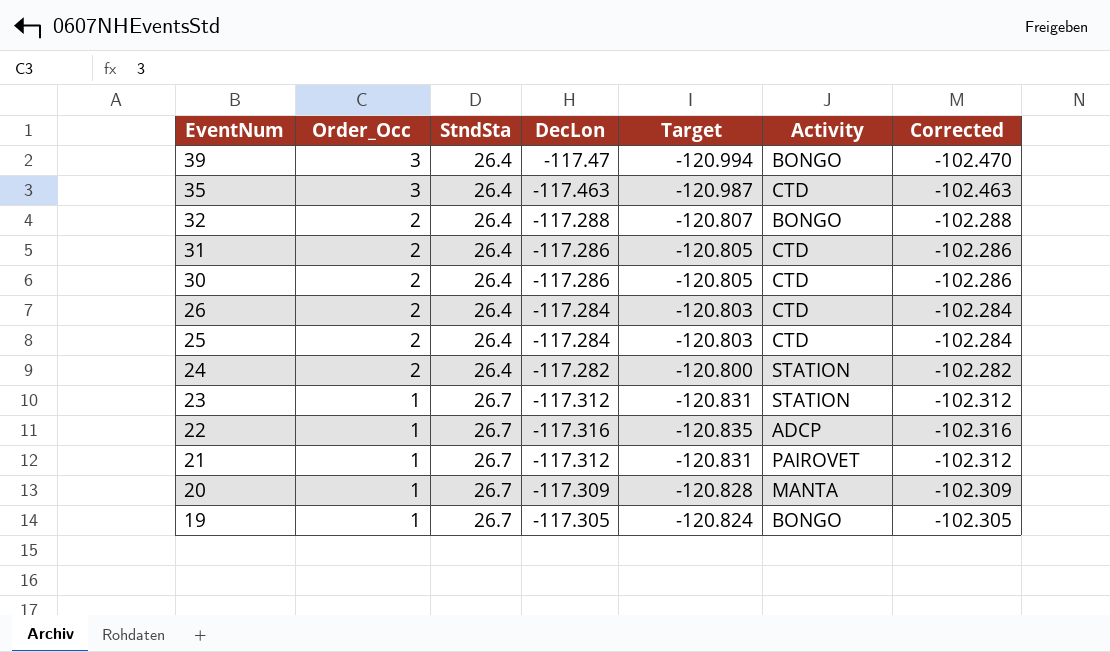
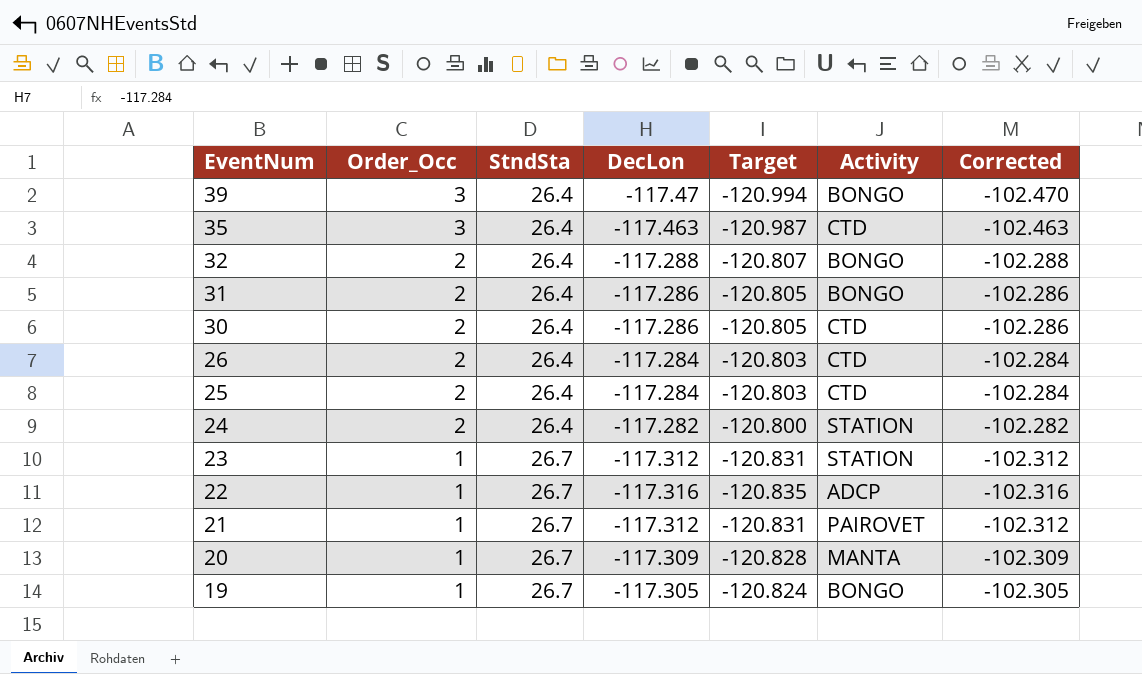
31 | Activity: CTD -> BONGO

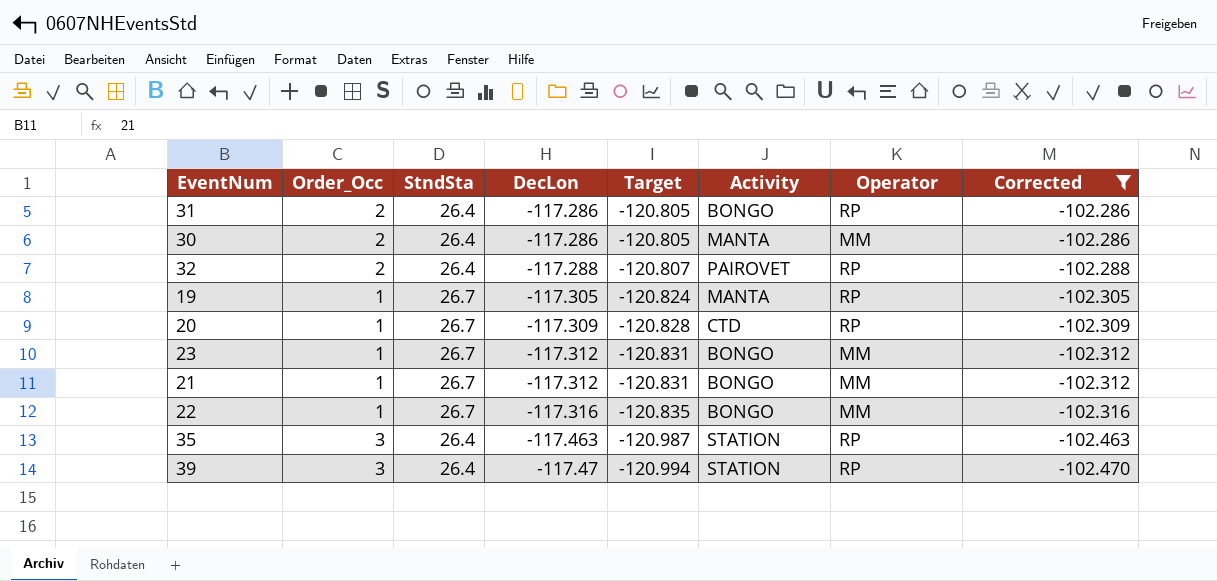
filter: none -> Corrected <= -102.286
row order: EventNum descending -> DecLon descending
column Operator | position: none -> 7
30 | Activity: CTD -> MANTA
32 | Activity: BONGO -> PAIROVET
19 | Activity: BONGO -> MANTA
20 | Activity: MANTA -> CTD
23 | Activity: STATION -> BONGO
21 | Activity: PAIROVET -> BONGO
22 | Activity: ADCP -> BONGO
35 | Activity: CTD -> STATION
39 | Activity: BONGO -> STATION

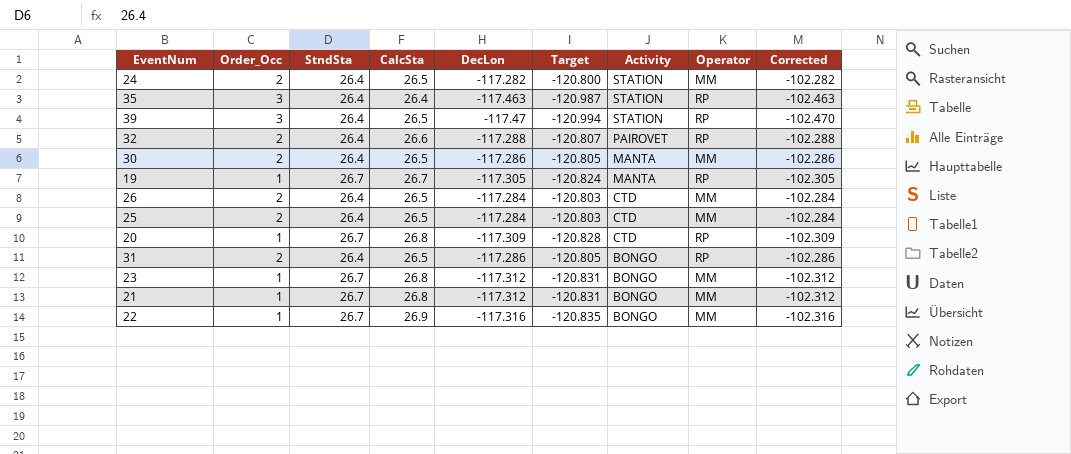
filter: Corrected <= -102.286 -> none
row order: DecLon descending -> Activity descending
column CalcSta | position: none -> 4

